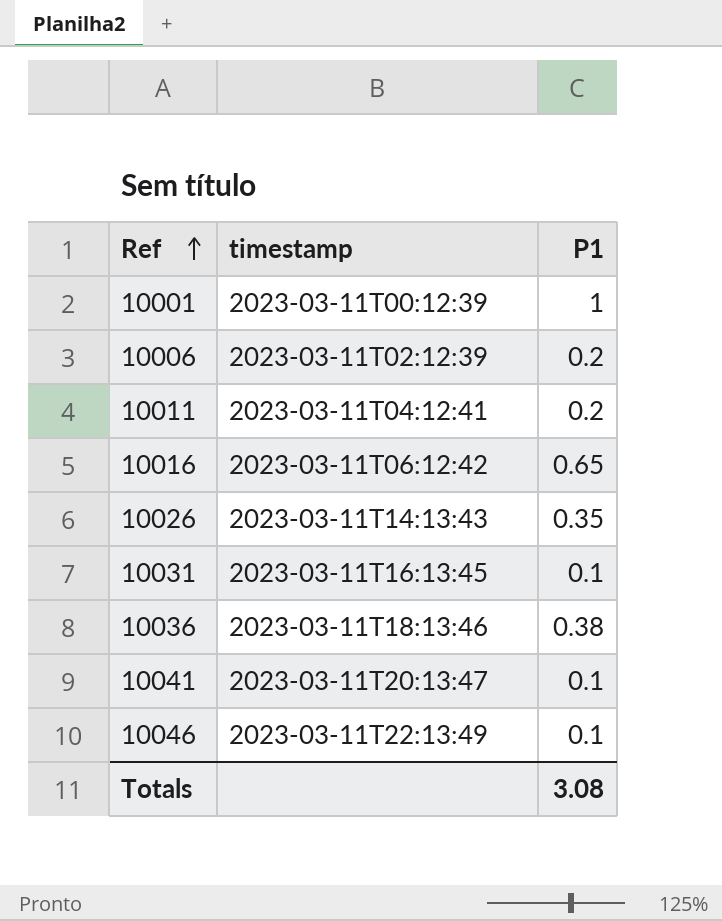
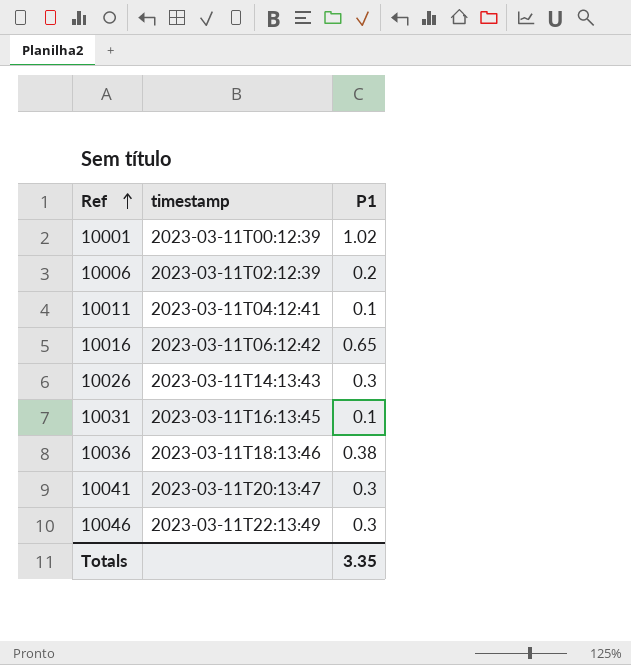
10001 | P1: 1 -> 1.02
10011 | P1: 0.2 -> 0.1
10026 | P1: 0.35 -> 0.3
10041 | P1: 0.1 -> 0.3
10046 | P1: 0.1 -> 0.3
Totals | P1: 3.08 -> 3.35

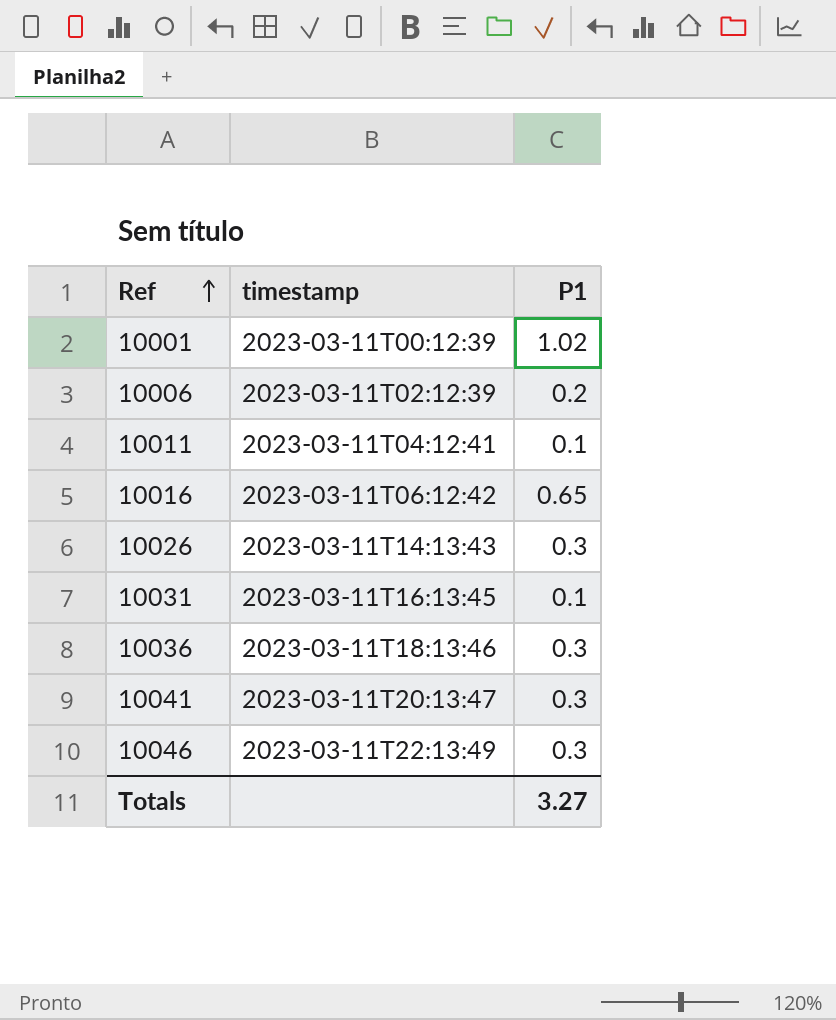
10036 | P1: 0.38 -> 0.3
Totals | P1: 3.35 -> 3.27

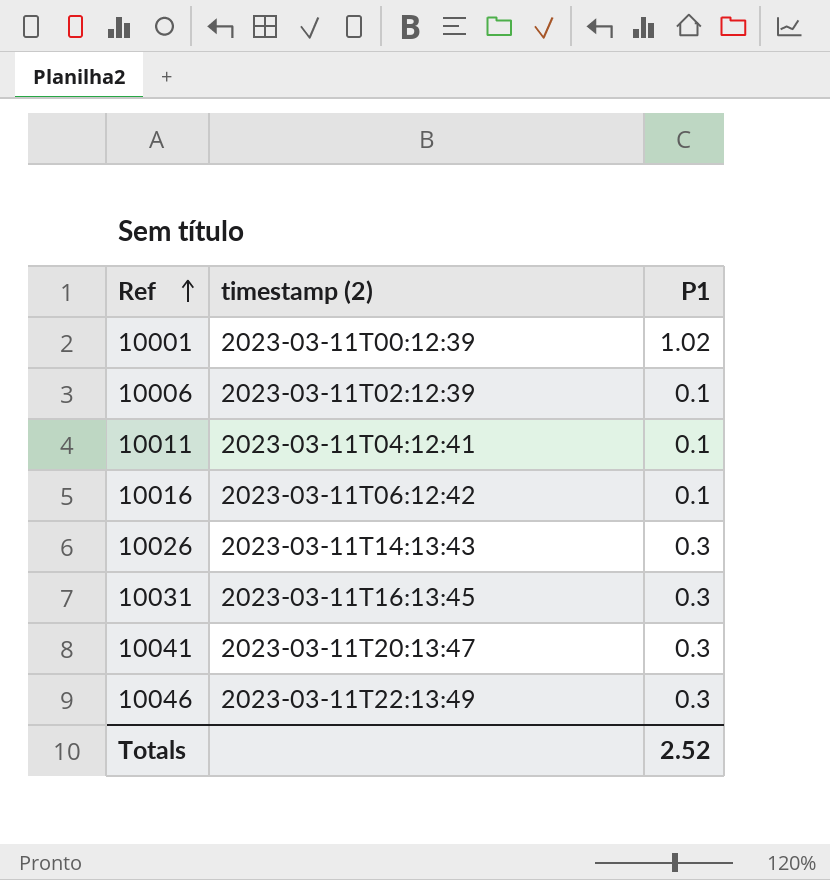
column name: timestamp -> timestamp (2)
row 10036: 2023-03-11T18:13:46 | 0.3 -> none
10006 | P1: 0.2 -> 0.1
10016 | P1: 0.65 -> 0.1
10031 | P1: 0.1 -> 0.3
Totals | P1: 3.27 -> 2.52

